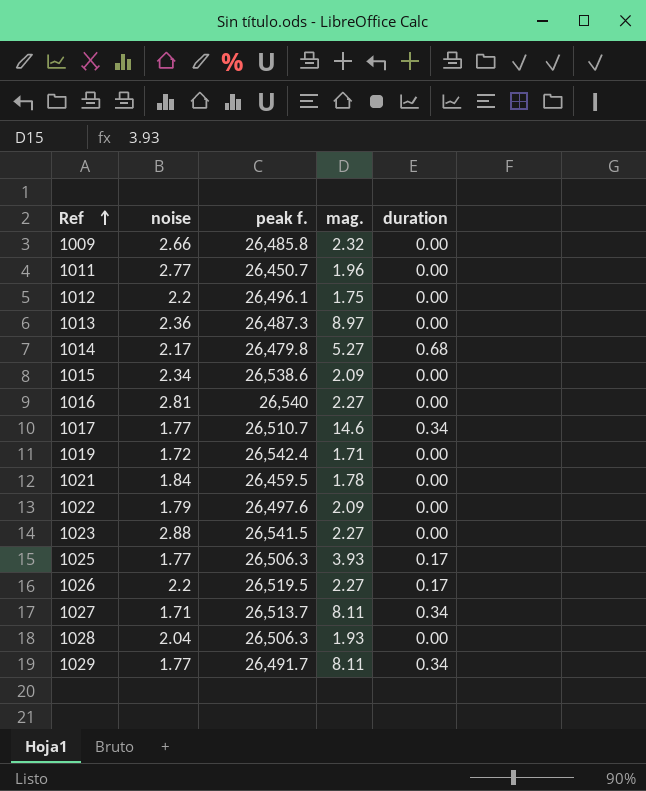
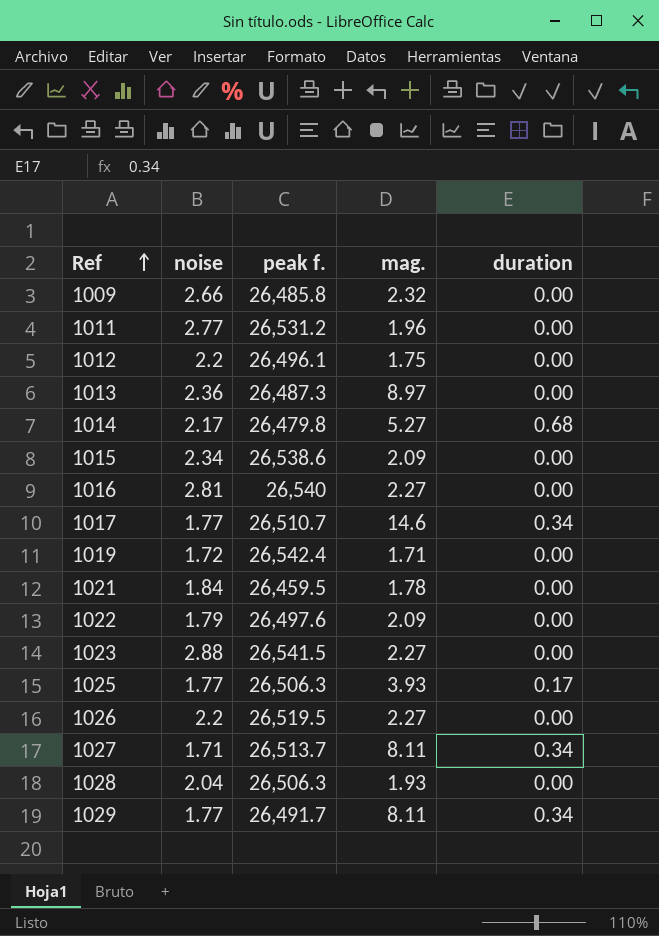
1011 | peak f.: 26,450.7 -> 26,531.2
1026 | duration: 0.17 -> 0.00

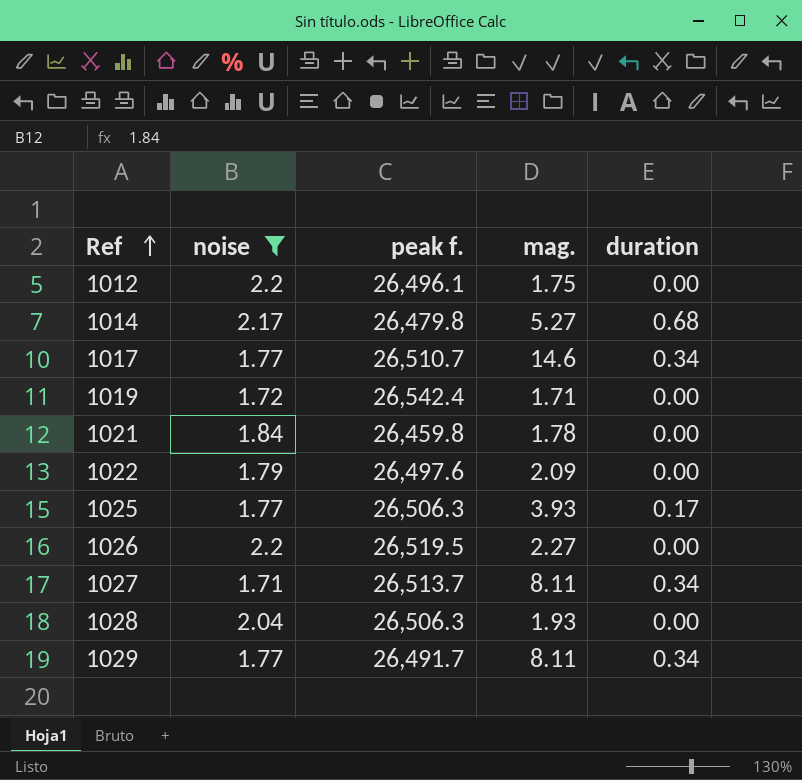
filter: none -> noise <= 2.2
1021 | peak f.: 26,459.5 -> 26,459.8

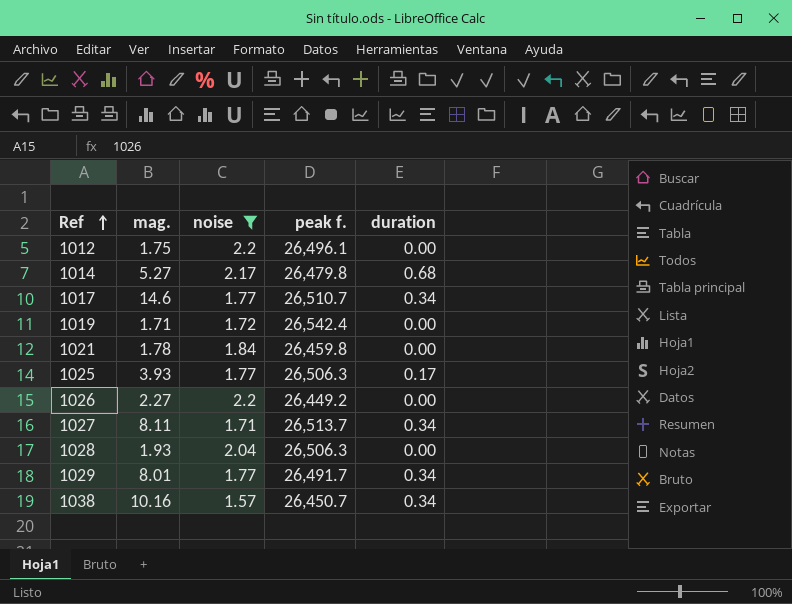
column mag. | position: 4 -> 2
row 1022: 1.79 | 26,497.6 | 2.09 | 0.00 -> none
1026 | peak f.: 26,519.5 -> 26,449.2
1029 | mag.: 8.11 -> 8.01
row 1038: none -> 10.16 | 1.57 | 26,450.7 | 0.34

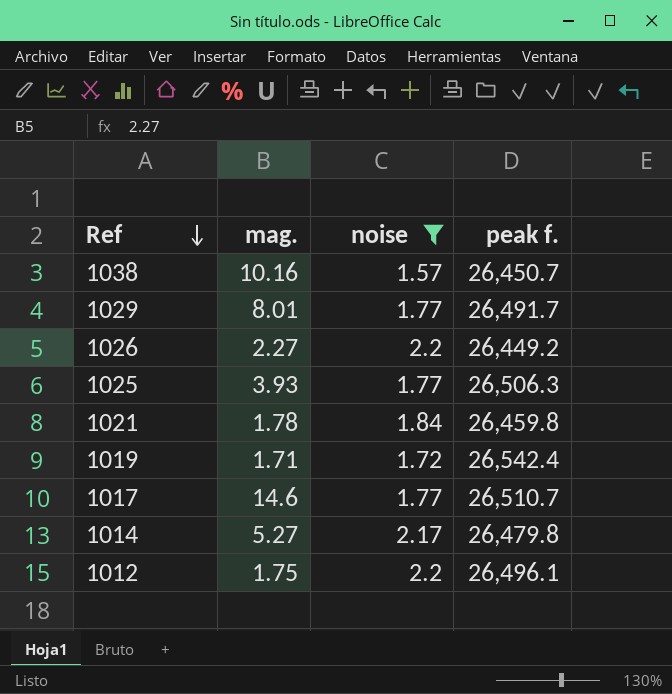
row order: Ref ascending -> Ref descending
column duration | position: 5 -> none
row 1027: 8.11 | 1.71 | 26,513.7 | 0.34 -> none
row 1028: 1.93 | 2.04 | 26,506.3 | 0.00 -> none

